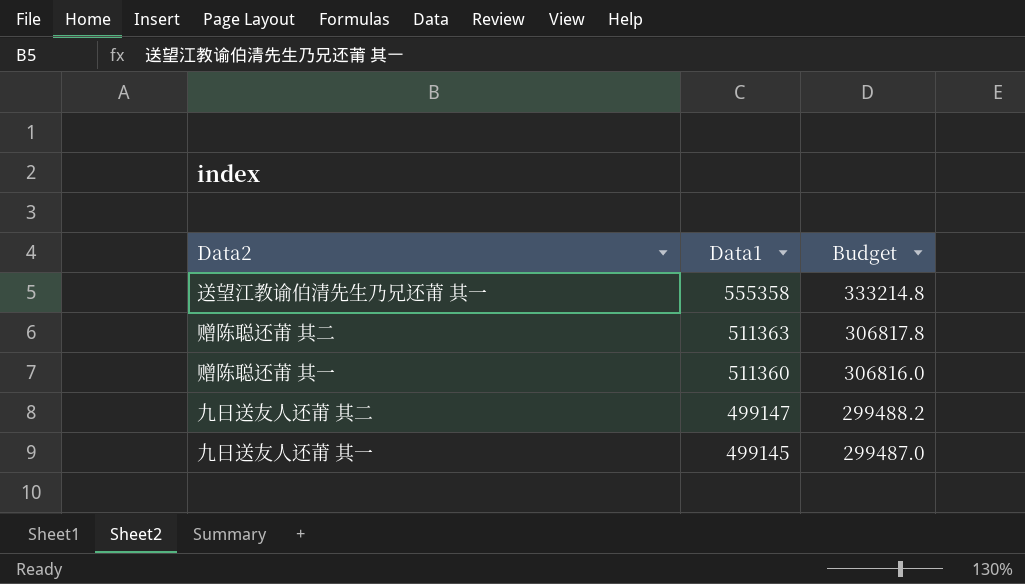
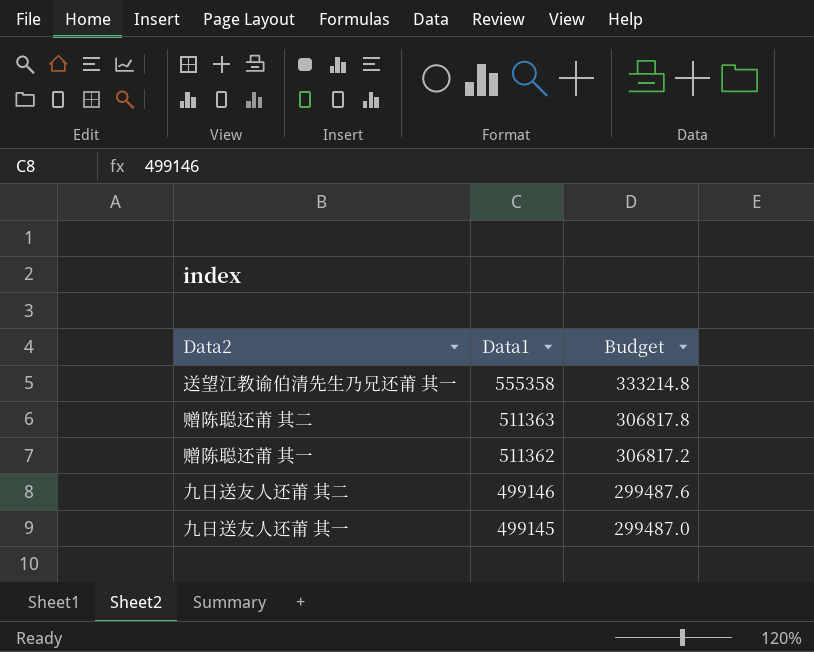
赠陈聪还莆 其一 | Data1: 511360 -> 511362
赠陈聪还莆 其一 | Budget: 306816.0 -> 306817.2
九日送友人还莆 其二 | Data1: 499147 -> 499146
九日送友人还莆 其二 | Budget: 299488.2 -> 299487.6

